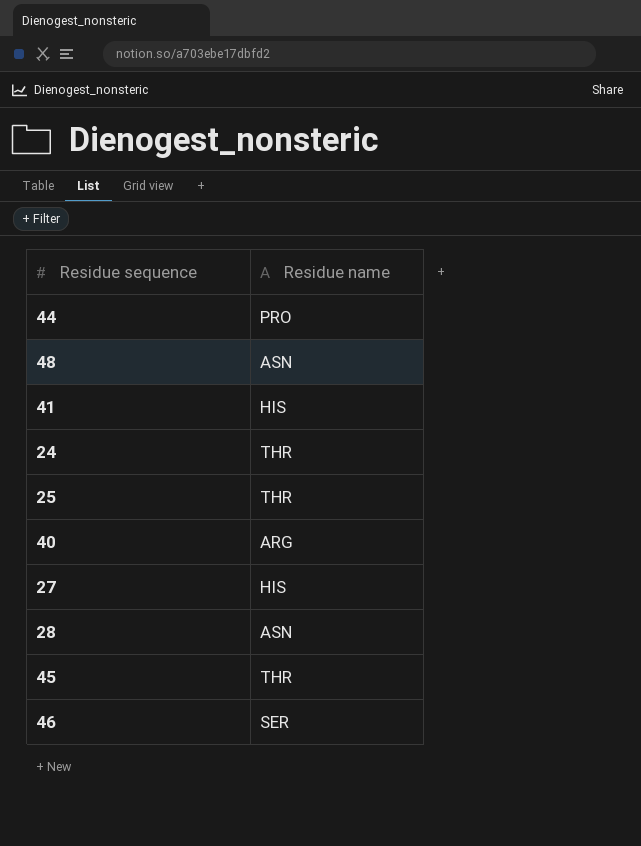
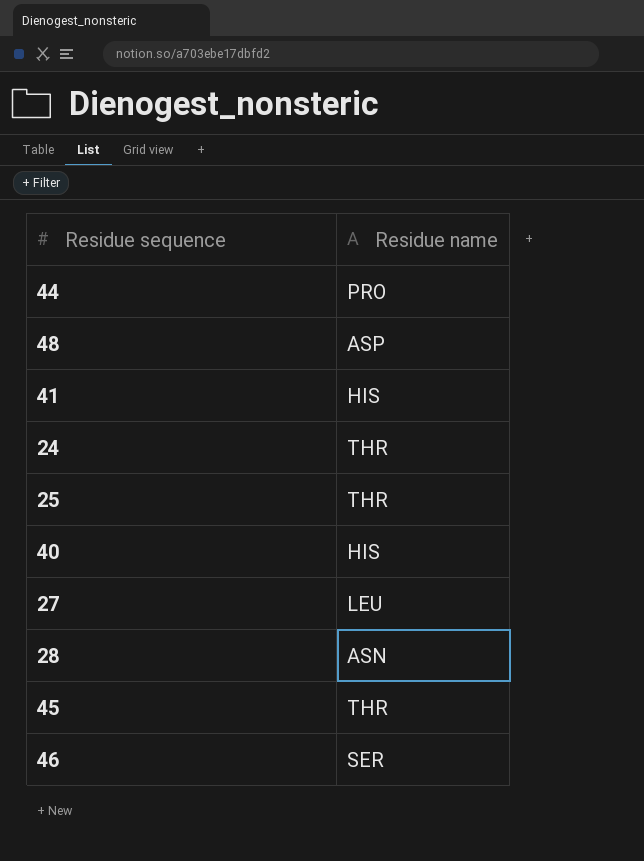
48 | Residue name: ASN -> ASP
40 | Residue name: ARG -> HIS
27 | Residue name: HIS -> LEU

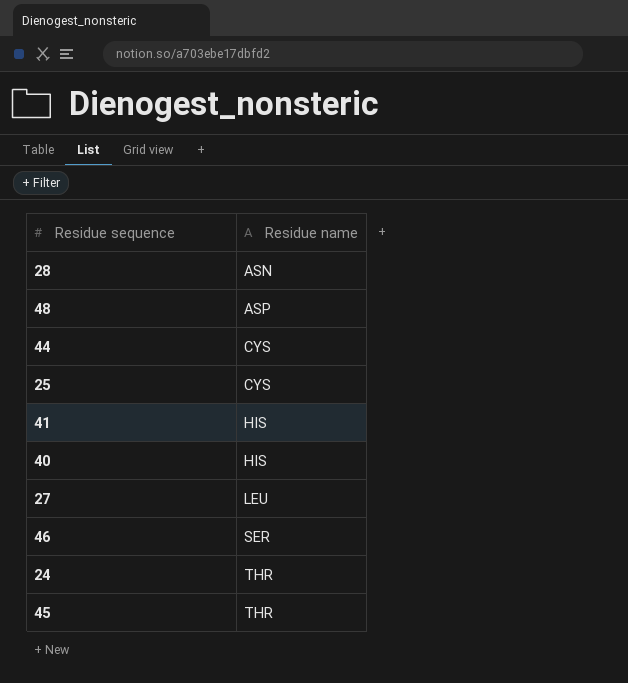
row order: none -> Residue name ascending
44 | Residue name: PRO -> CYS
25 | Residue name: THR -> CYS

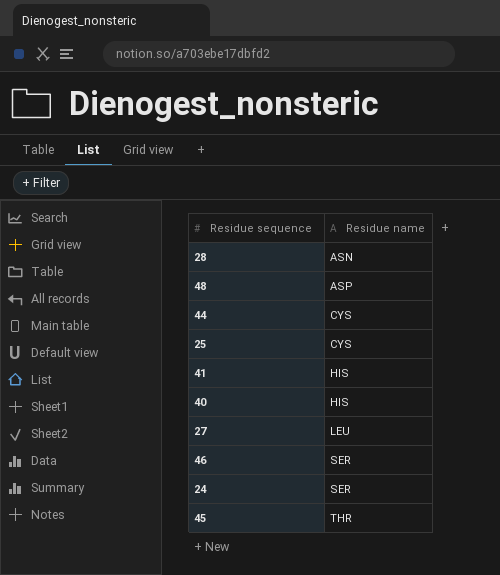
24 | Residue name: THR -> SER

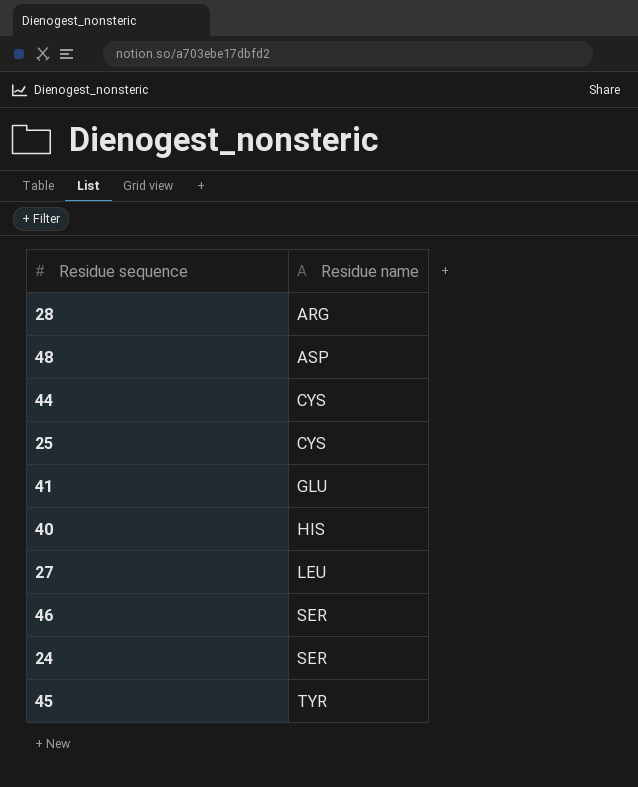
28 | Residue name: ASN -> ARG
41 | Residue name: HIS -> GLU
45 | Residue name: THR -> TYR

